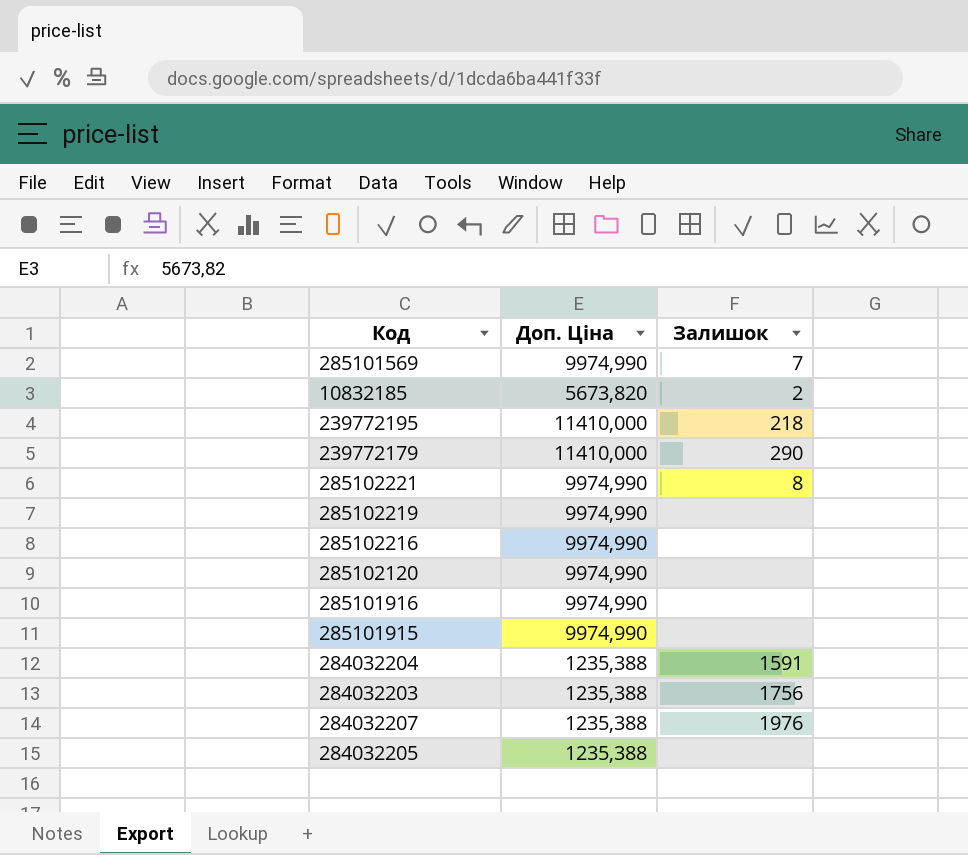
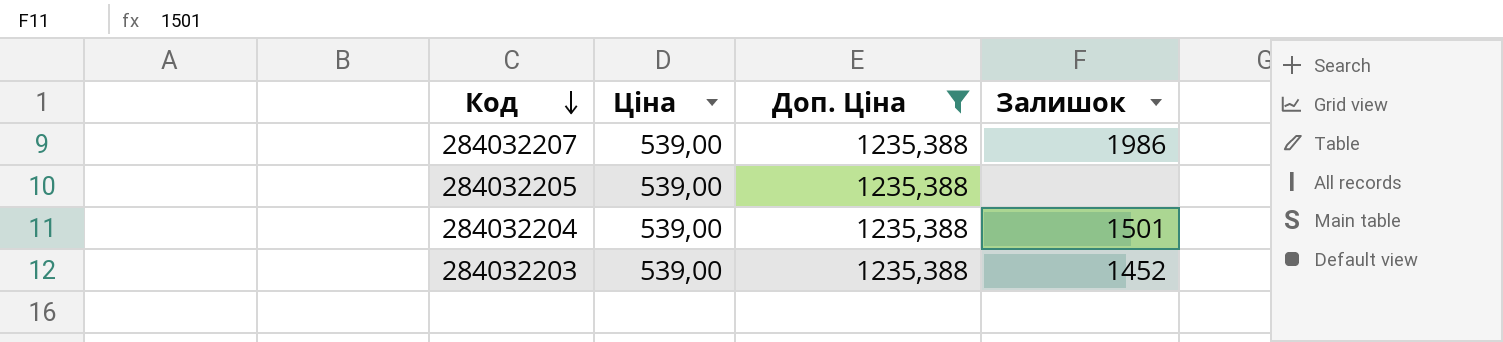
filter: none -> Доп. Ціна = 1235,388
row order: none -> Код descending
column Ціна | position: none -> 2
284032207 | Залишок: 1976 -> 1986
284032204 | Залишок: 1591 -> 1501
284032203 | Залишок: 1756 -> 1452

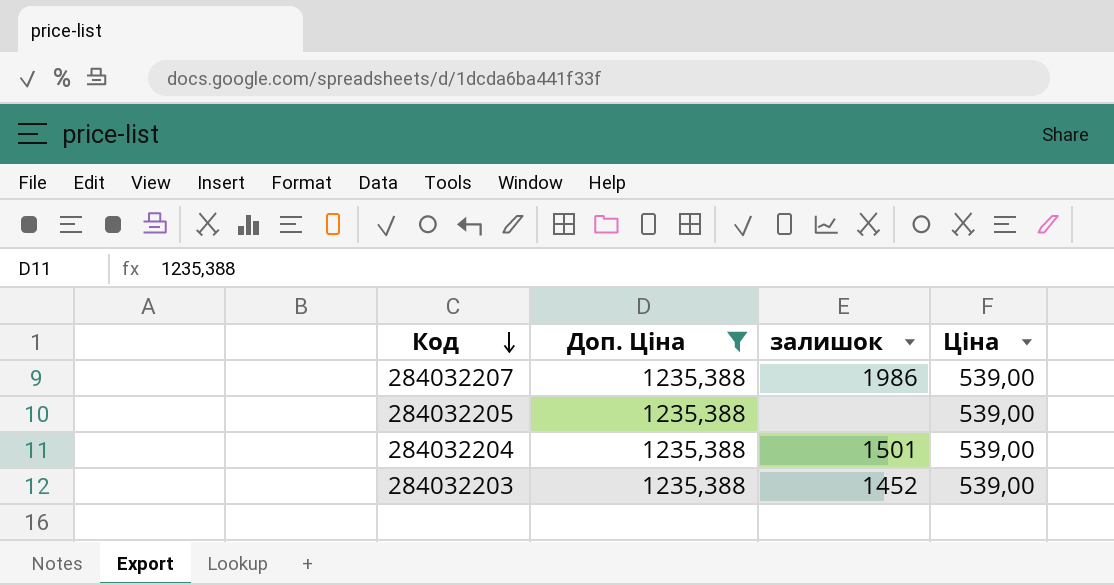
column name: Залишок -> залишок
column Ціна | position: 2 -> 4

